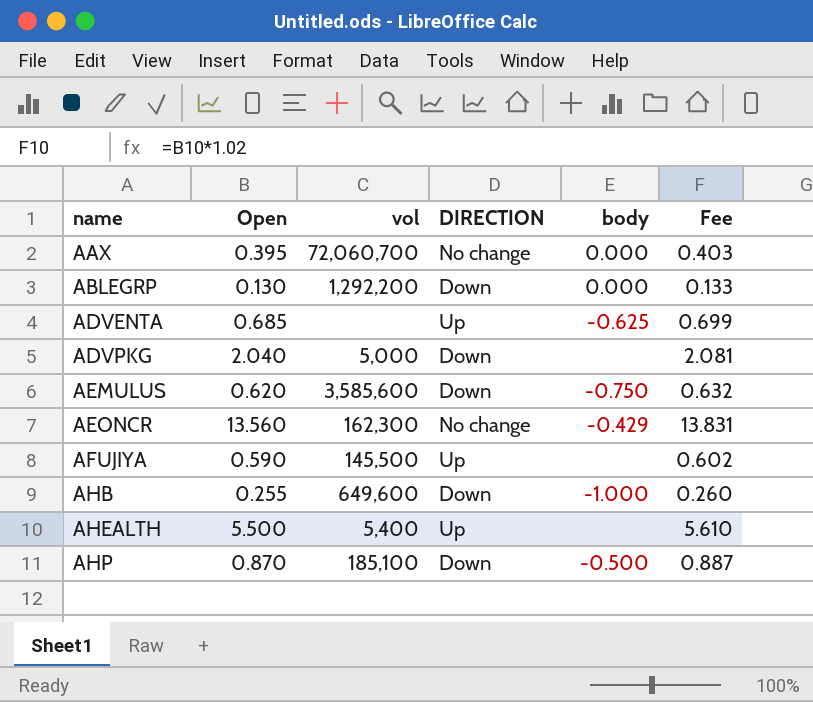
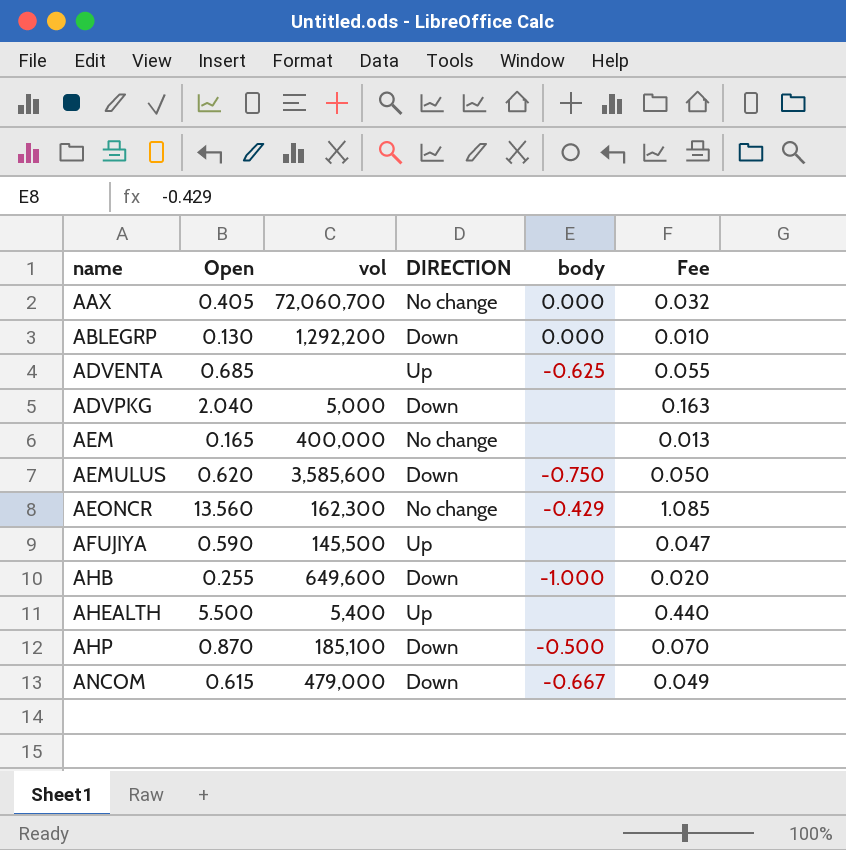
column Fee | formula: [Open] * 1.02 -> [Open] * 0.08
AAX | Open: 0.395 -> 0.405
row AEM: none -> 0.165 | 400,000 | No change | none | 0.013
row ANCOM: none -> 0.615 | 479,000 | Down | -0.667 | 0.049

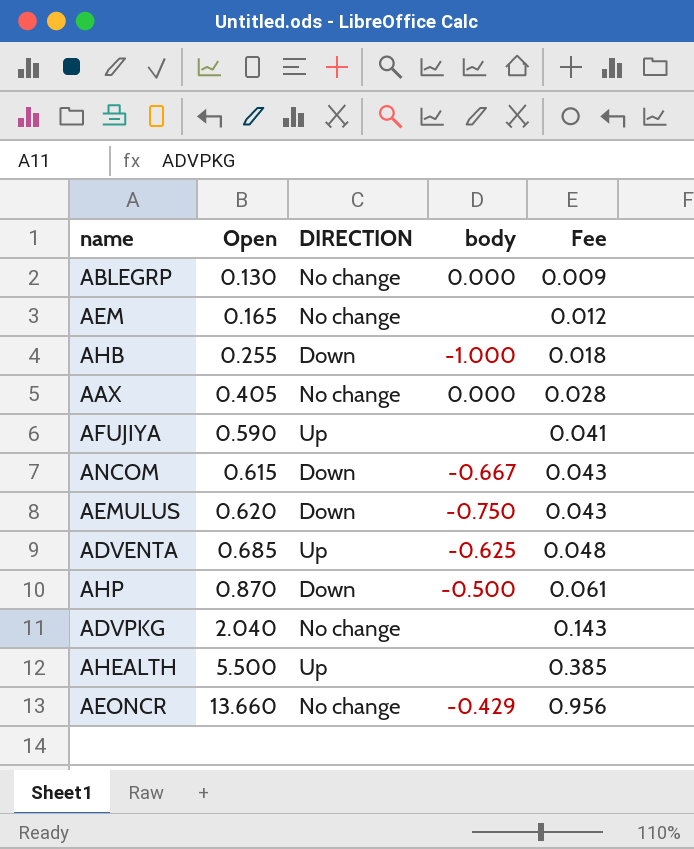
row order: name ascending -> Open ascending
column vol | position: 3 -> none
column Fee | formula: [Open] * 0.08 -> [Open] * 0.07
ABLEGRP | DIRECTION: Down -> No change
ADVPKG | DIRECTION: Down -> No change
AEONCR | Open: 13.560 -> 13.660

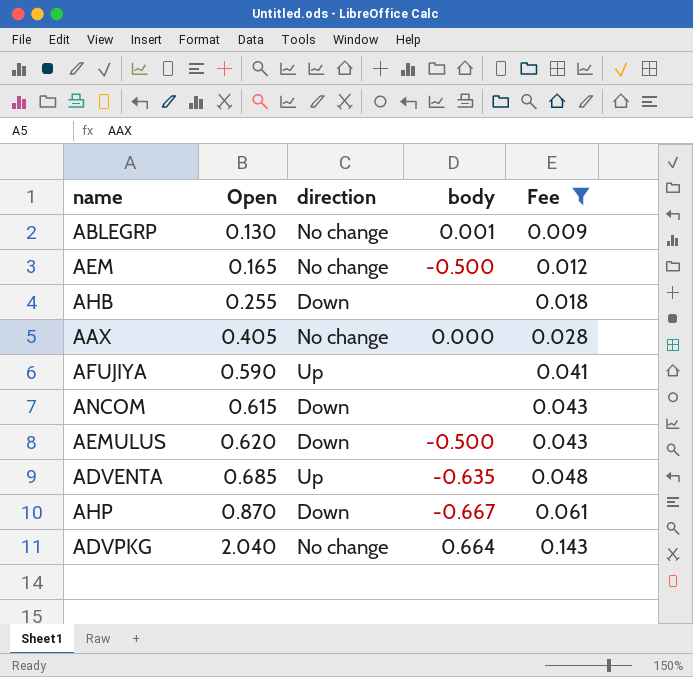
filter: none -> Fee <= 0.143
column name: DIRECTION -> direction
ABLEGRP | body: 0.000 -> 0.001
AEM | body: none -> -0.500
AHB | body: -1.000 -> none
ANCOM | body: -0.667 -> none
AEMULUS | body: -0.750 -> -0.500
ADVENTA | body: -0.625 -> -0.635
AHP | body: -0.500 -> -0.667
ADVPKG | body: none -> 0.664

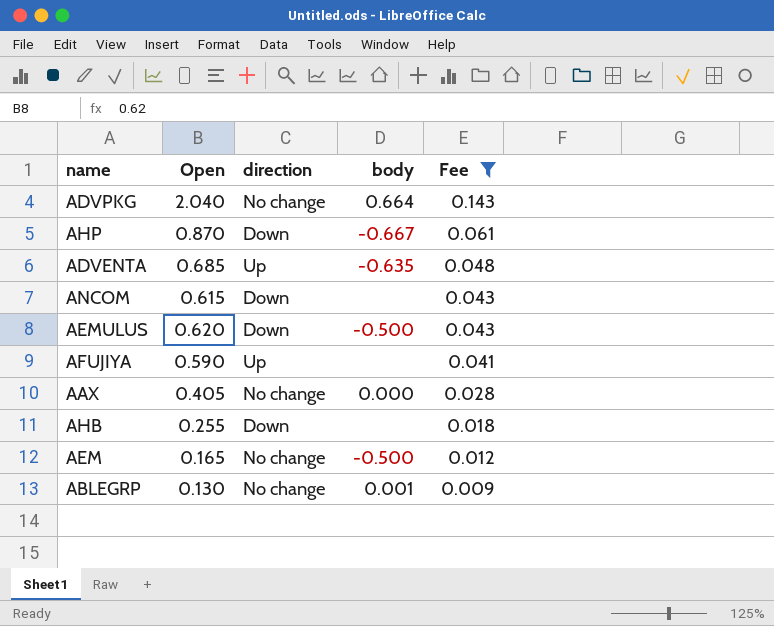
row order: Open ascending -> Fee descending

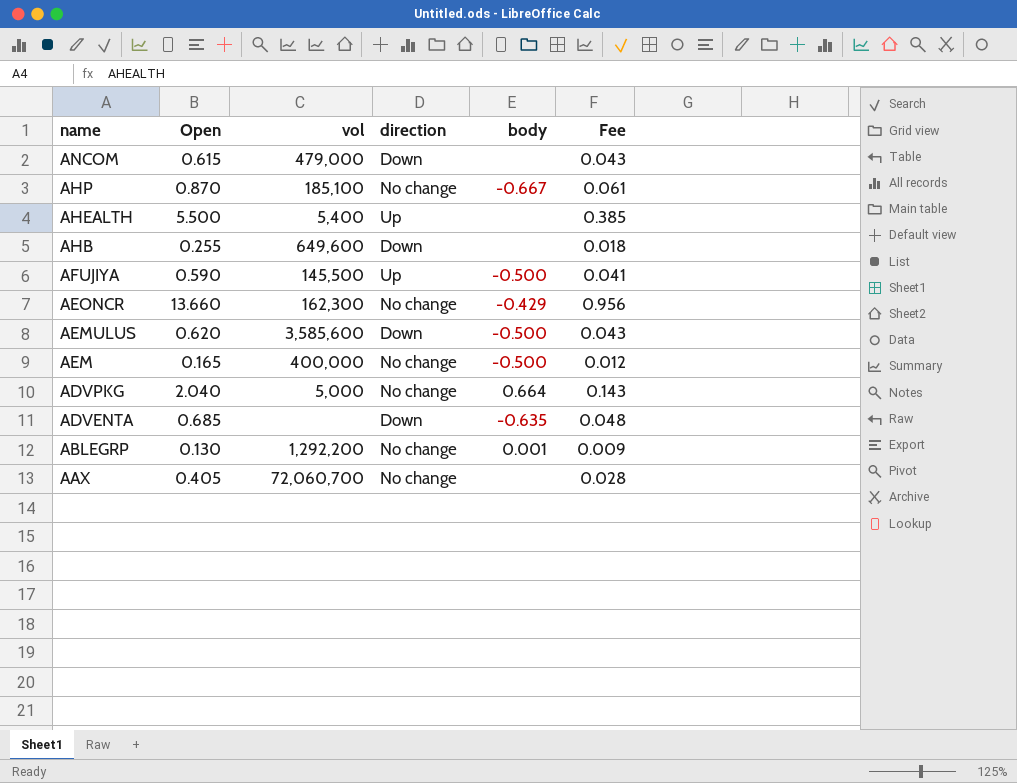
filter: Fee <= 0.143 -> none
row order: Fee descending -> name descending
column vol | position: none -> 3
AHP | direction: Down -> No change
AFUJIYA | body: none -> -0.500
ADVENTA | direction: Up -> Down
AAX | body: 0.000 -> none

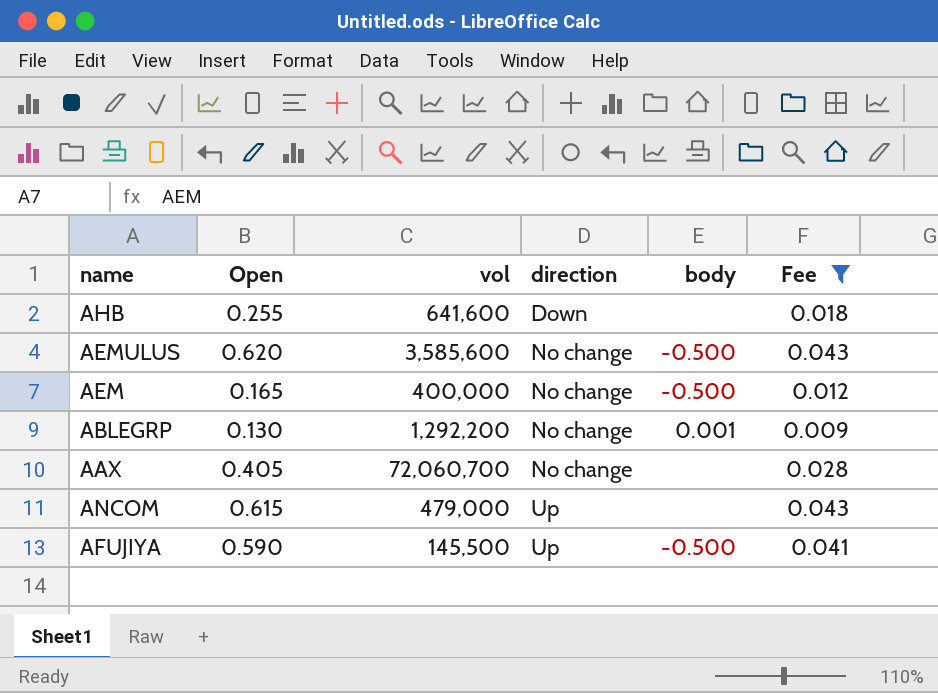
filter: none -> Fee <= 0.043
row order: name descending -> direction ascending
AHB | vol: 649,600 -> 641,600
AEMULUS | direction: Down -> No change
ANCOM | direction: Down -> Up

